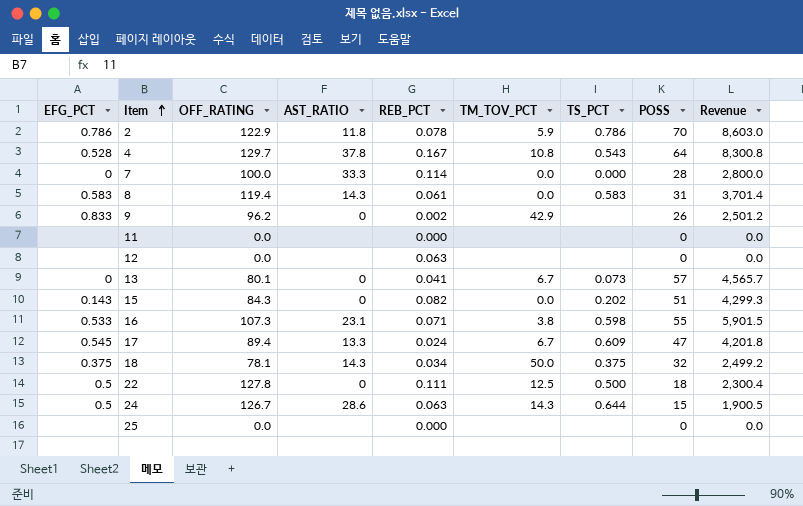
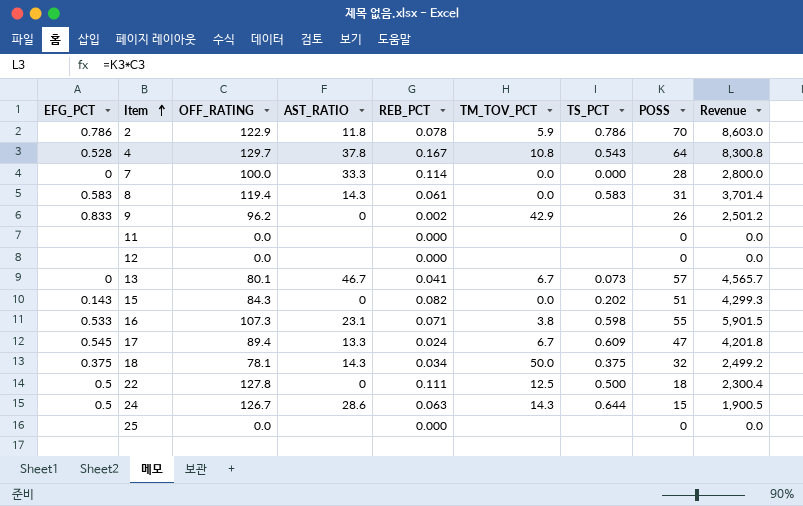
12 | REB_PCT: 0.063 -> 0.000
13 | AST_RATIO: 0 -> 46.7

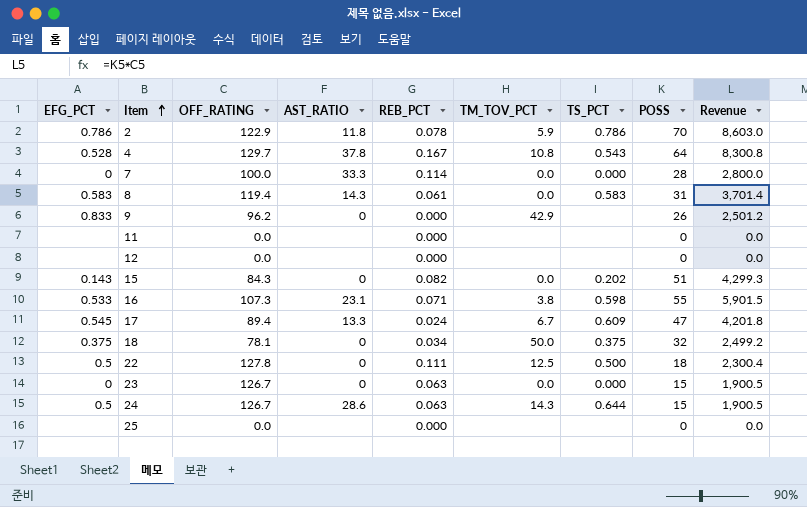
row 13: 0 | 80.1 | 46.7 | 0.041 | 6.7 | 0.073 | 57 | 4,565.7 -> none
9 | REB_PCT: 0.002 -> 0.000
18 | AST_RATIO: 14.3 -> 0
row 23: none -> 0 | 126.7 | 0 | 0.063 | 0.0 | 0.000 | 15 | 1,900.5

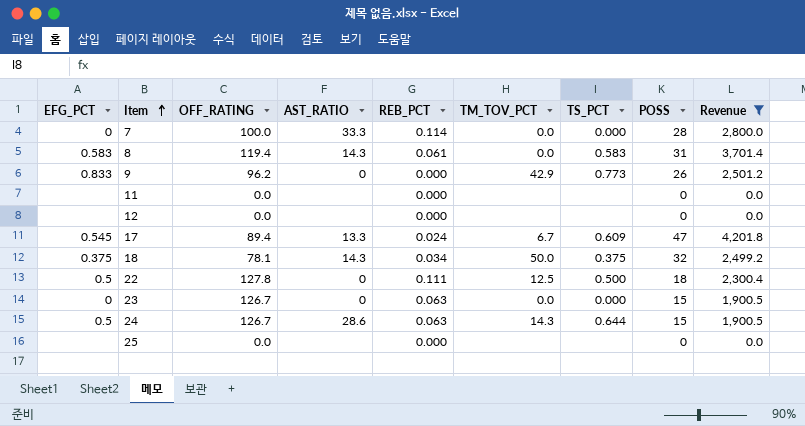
filter: none -> Revenue <= 4,201.8
9 | TS_PCT: none -> 0.773
18 | AST_RATIO: 0 -> 14.3

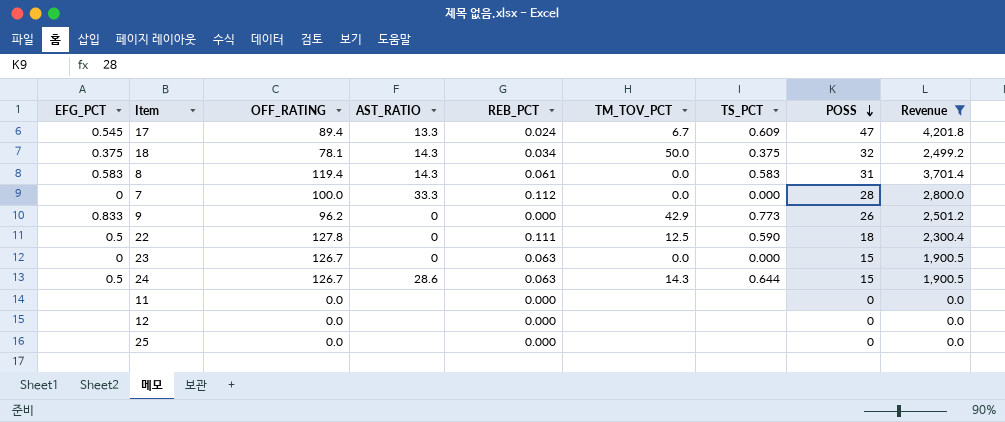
row order: Item ascending -> POSS descending
7 | REB_PCT: 0.114 -> 0.112
22 | TS_PCT: 0.500 -> 0.590

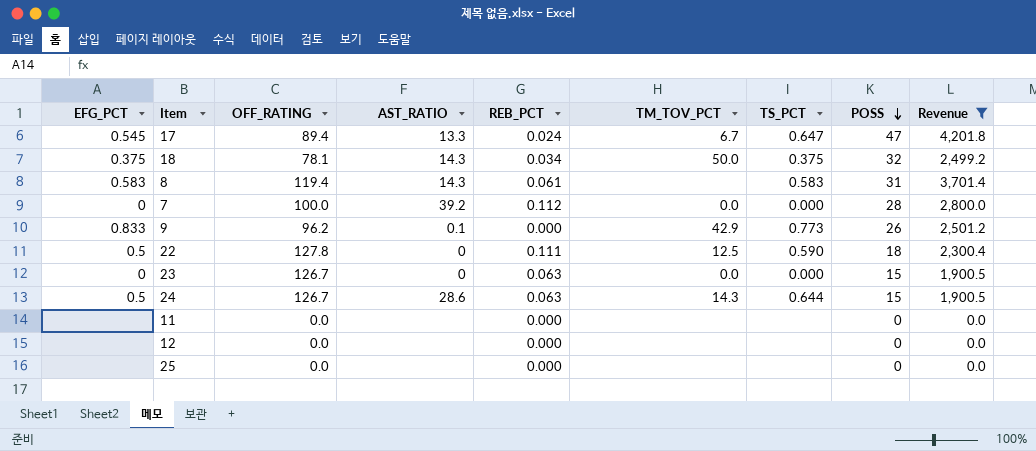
17 | TS_PCT: 0.609 -> 0.647
8 | TM_TOV_PCT: 0.0 -> none
7 | AST_RATIO: 33.3 -> 39.2
9 | AST_RATIO: 0 -> 0.1

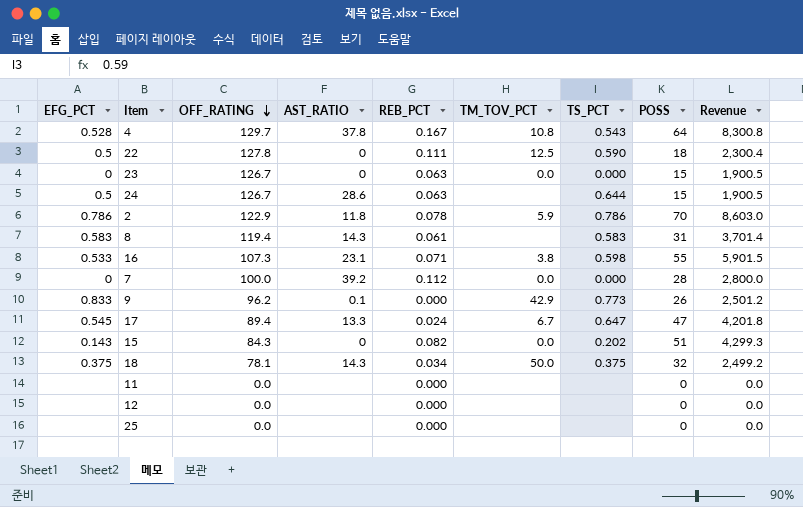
filter: Revenue <= 4,201.8 -> none
row order: POSS descending -> OFF_RATING descending
24 | TM_TOV_PCT: 14.3 -> none

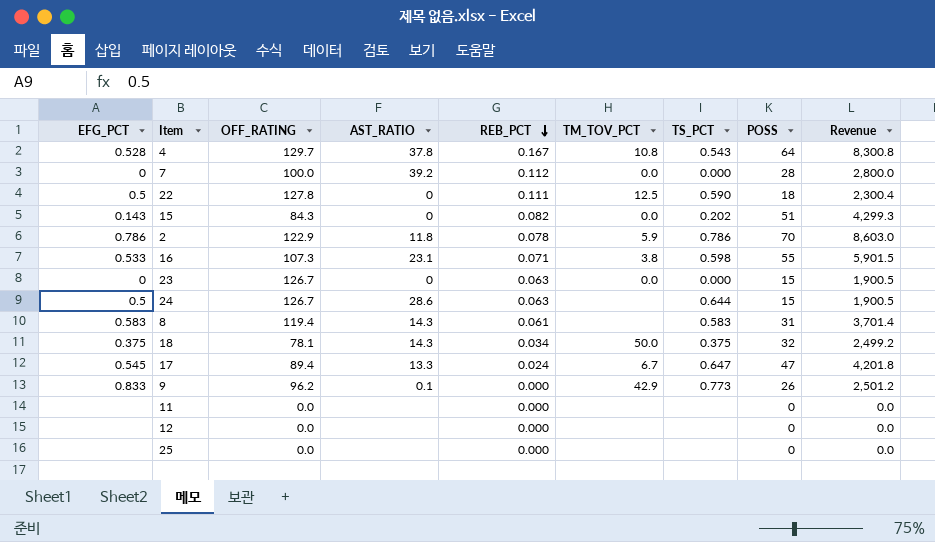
row order: OFF_RATING descending -> REB_PCT descending

